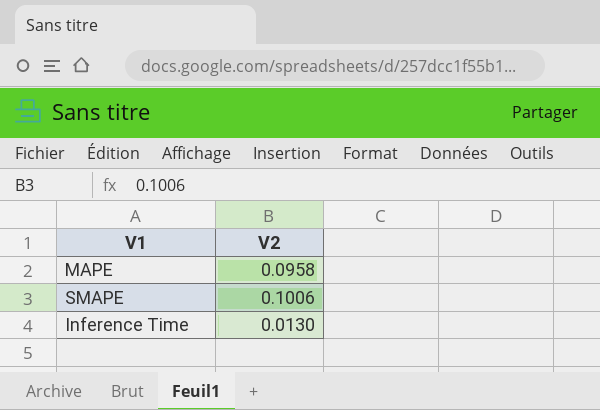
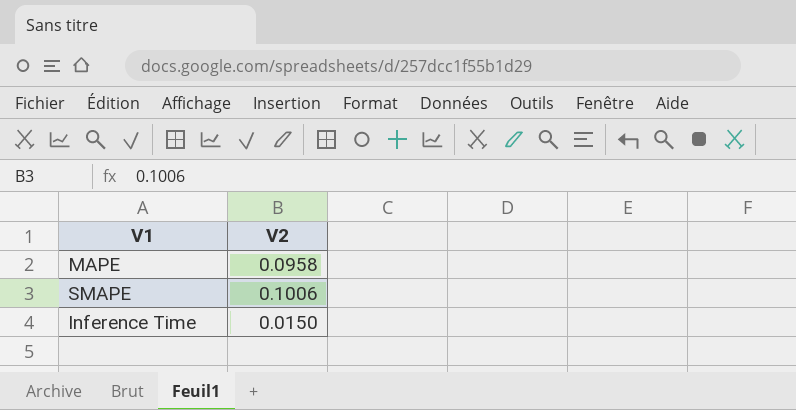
Inference Time | V2: 0.0130 -> 0.0150

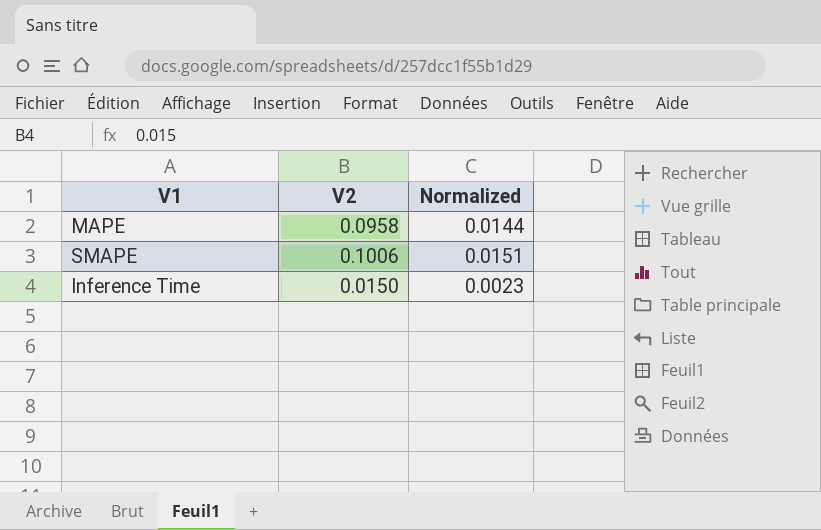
column Normalized | formula: none -> [V2] * 0.15

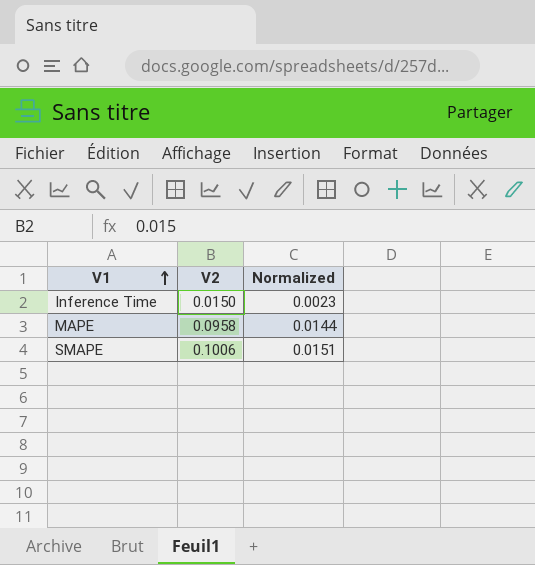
row order: none -> V1 ascending

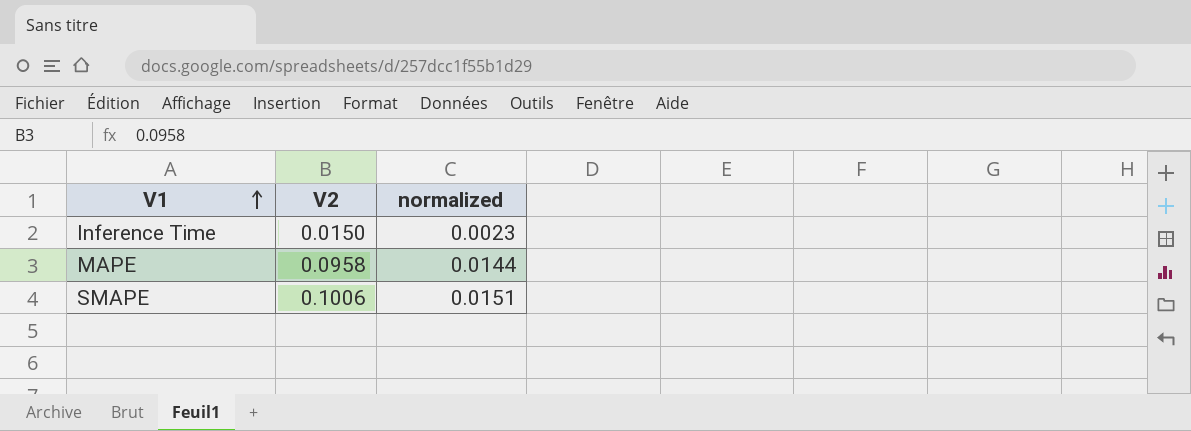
column name: Normalized -> normalized

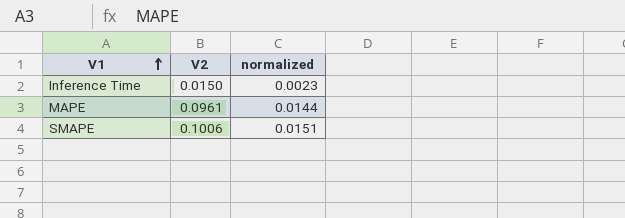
MAPE | V2: 0.0958 -> 0.0961

